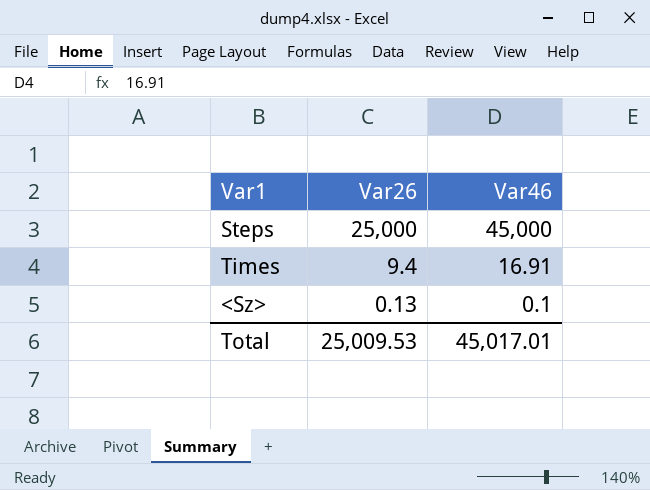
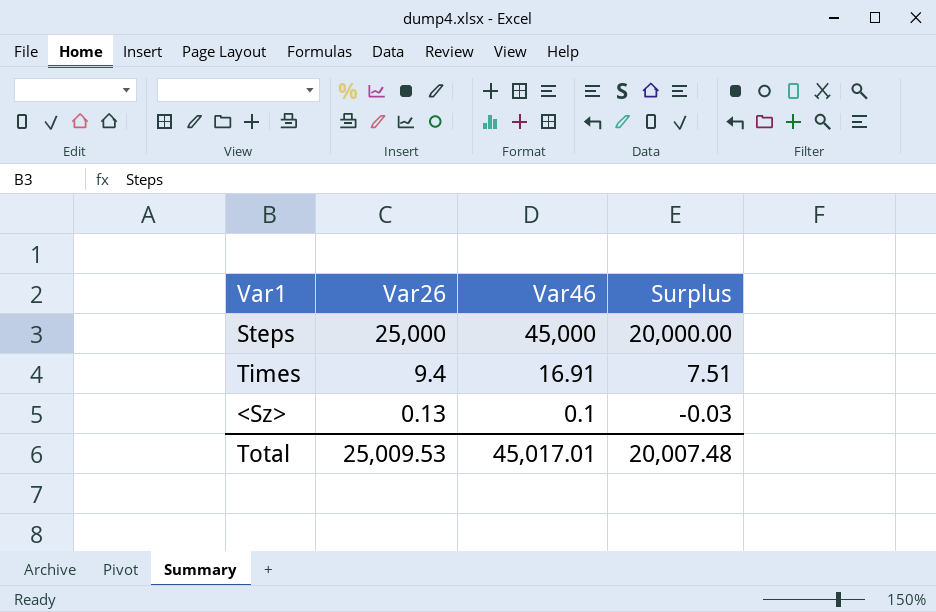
column Surplus | formula: none -> [Var46] - [Var26]

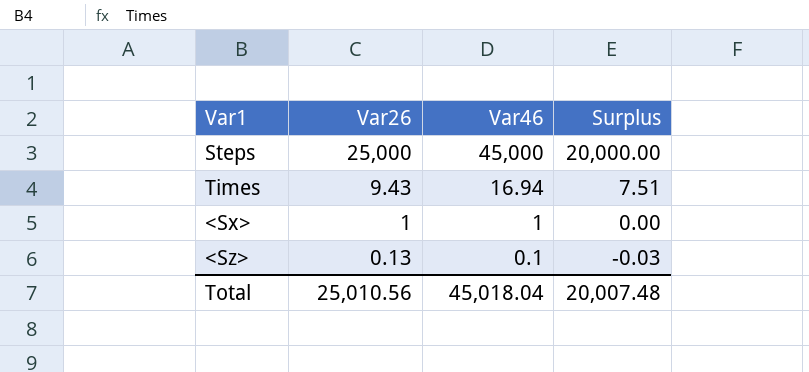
Times | Var26: 9.4 -> 9.43
Times | Var46: 16.91 -> 16.94
row <Sx>: none -> 1 | 1 | 0.00
Total | Var26: 25,009.53 -> 25,010.56
Total | Var46: 45,017.01 -> 45,018.04

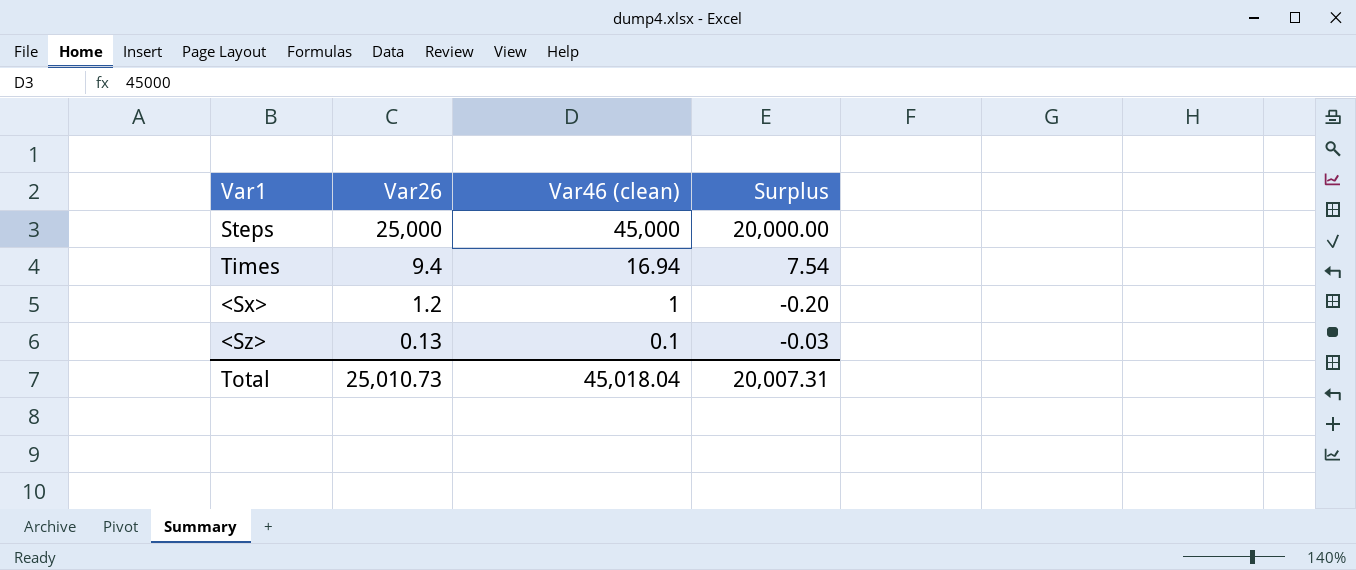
column name: Var46 -> Var46 (clean)
Times | Var26: 9.43 -> 9.4
Times | Surplus: 7.51 -> 7.54
<Sx> | Var26: 1 -> 1.2
<Sx> | Surplus: 0.00 -> -0.20
Total | Var26: 25,010.56 -> 25,010.73
Total | Surplus: 20,007.48 -> 20,007.31

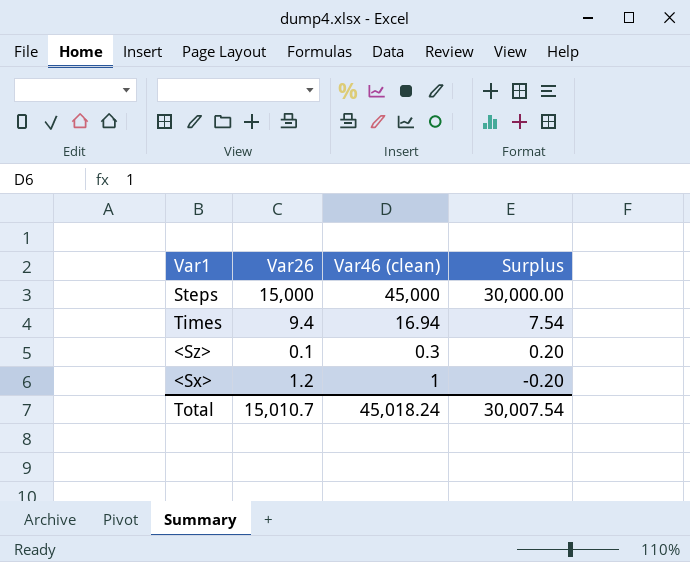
row order: Var26 descending -> Surplus descending
Steps | Var26: 25,000 -> 15,000
Steps | Surplus: 20,000.00 -> 30,000.00
<Sz> | Var26: 0.13 -> 0.1
<Sz> | Var46 (clean): 0.1 -> 0.3
<Sz> | Surplus: -0.03 -> 0.20
Total | Var26: 25,010.73 -> 15,010.7
Total | Var46 (clean): 45,018.04 -> 45,018.24
Total | Surplus: 20,007.31 -> 30,007.54

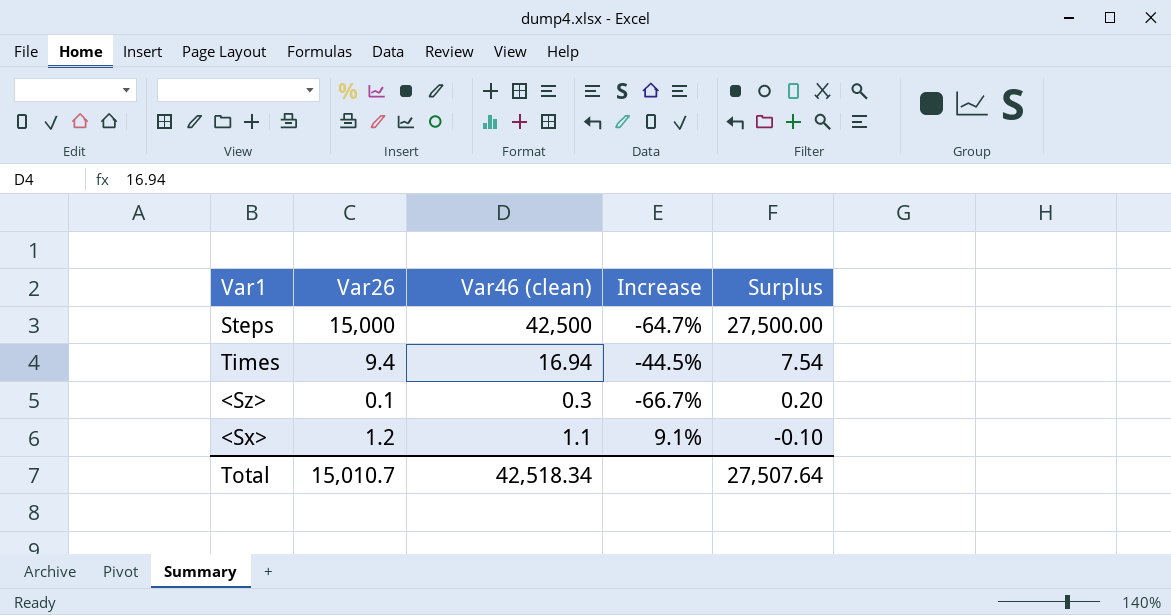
column Increase | formula: none -> ([Var26] - [Var46 (clean)]) / [Var46 (clean)]
Steps | Var46 (clean): 45,000 -> 42,500
Steps | Surplus: 30,000.00 -> 27,500.00
<Sx> | Var46 (clean): 1 -> 1.1
<Sx> | Surplus: -0.20 -> -0.10
Total | Var46 (clean): 45,018.24 -> 42,518.34
Total | Surplus: 30,007.54 -> 27,507.64

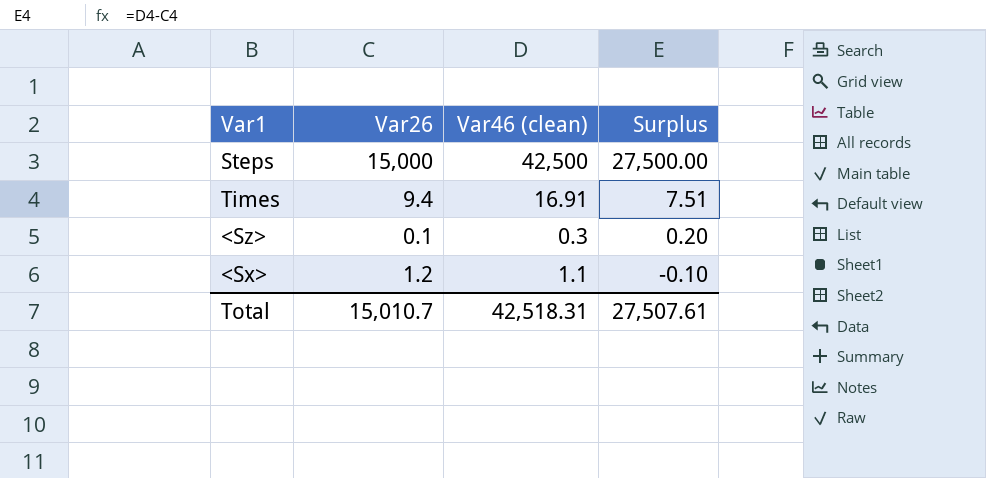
column Increase | formula: ([Var26] - [Var46 (clean)]) / [Var46 (clean)] -> none
Times | Var46 (clean): 16.94 -> 16.91
Times | Surplus: 7.54 -> 7.51
Total | Var46 (clean): 42,518.34 -> 42,518.31
Total | Surplus: 27,507.64 -> 27,507.61

